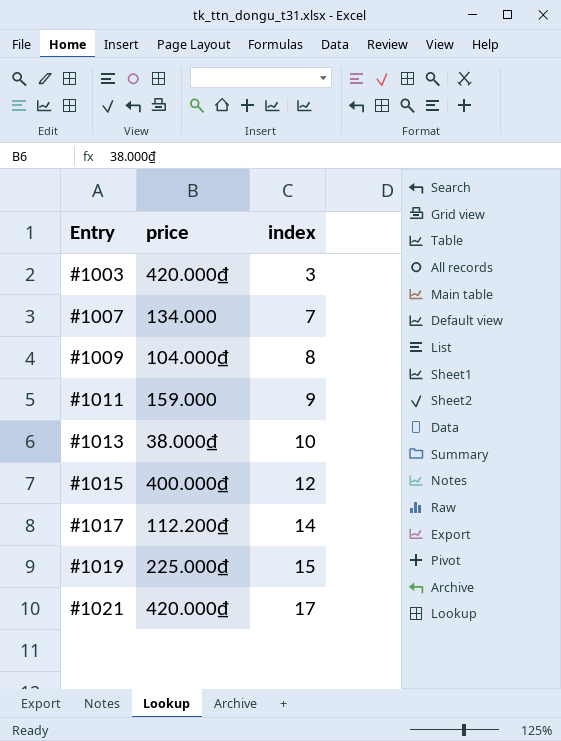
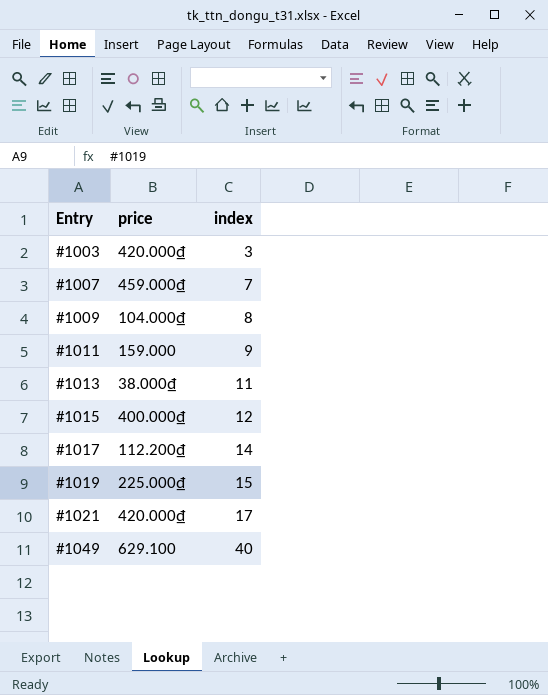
#1007 | price: 134.000 -> 459.000₫
#1013 | index: 10 -> 11
row #1049: none -> 629.100 | 40

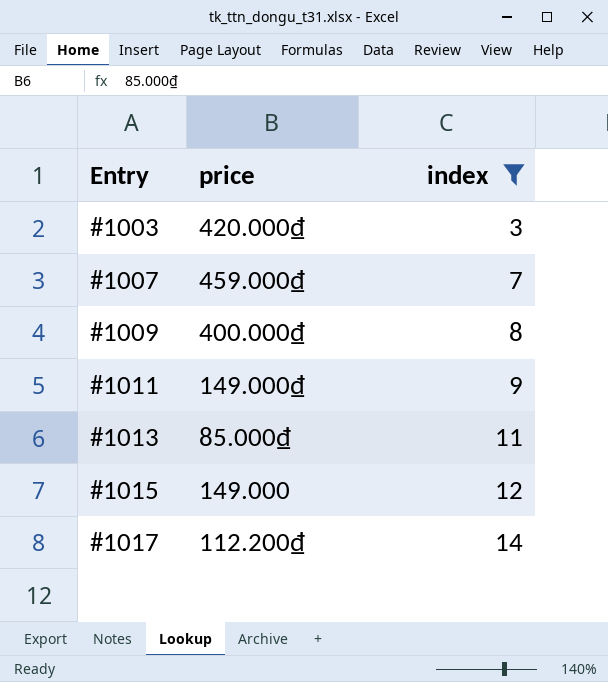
filter: none -> index <= 14
#1009 | price: 104.000₫ -> 400.000₫
#1011 | price: 159.000 -> 149.000₫
#1013 | price: 38.000₫ -> 85.000₫
#1015 | price: 400.000₫ -> 149.000

